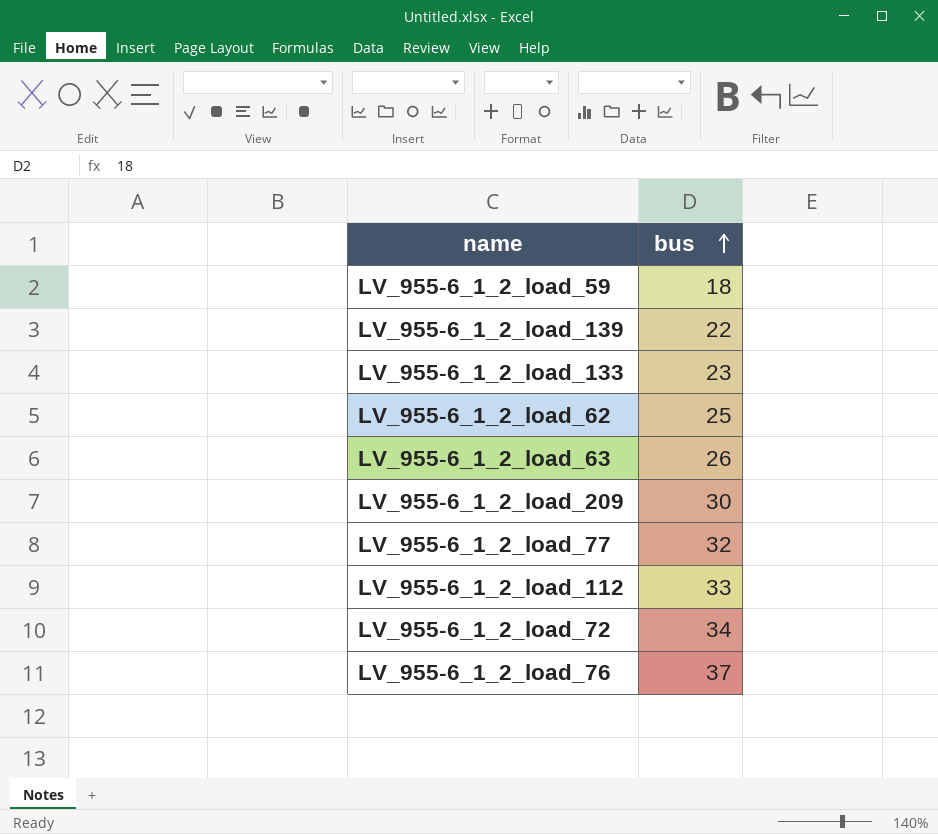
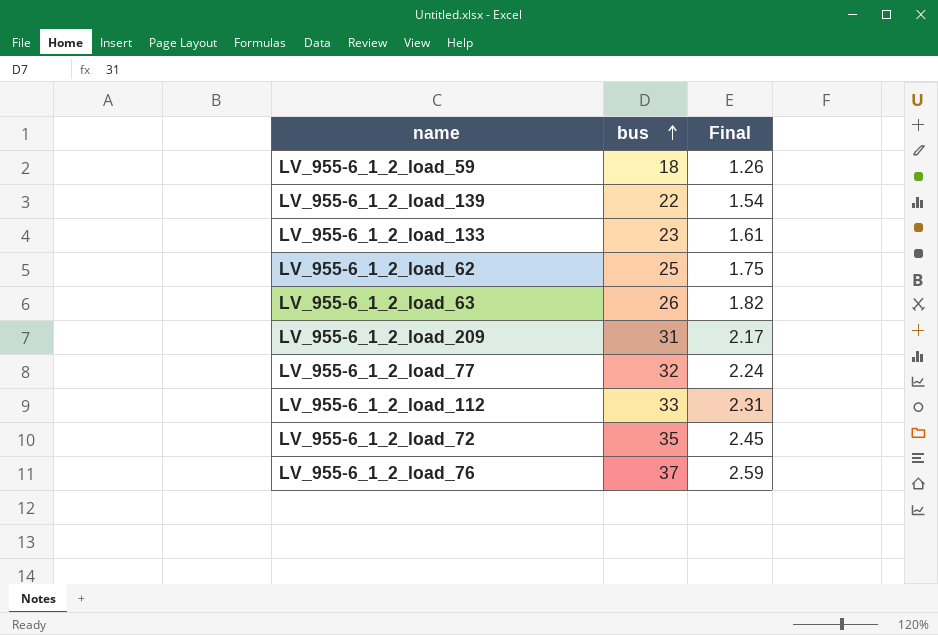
column Final | formula: none -> [bus] * 0.07
LV_955-6_1_2_load_209 | bus: 30 -> 31
LV_955-6_1_2_load_72 | bus: 34 -> 35

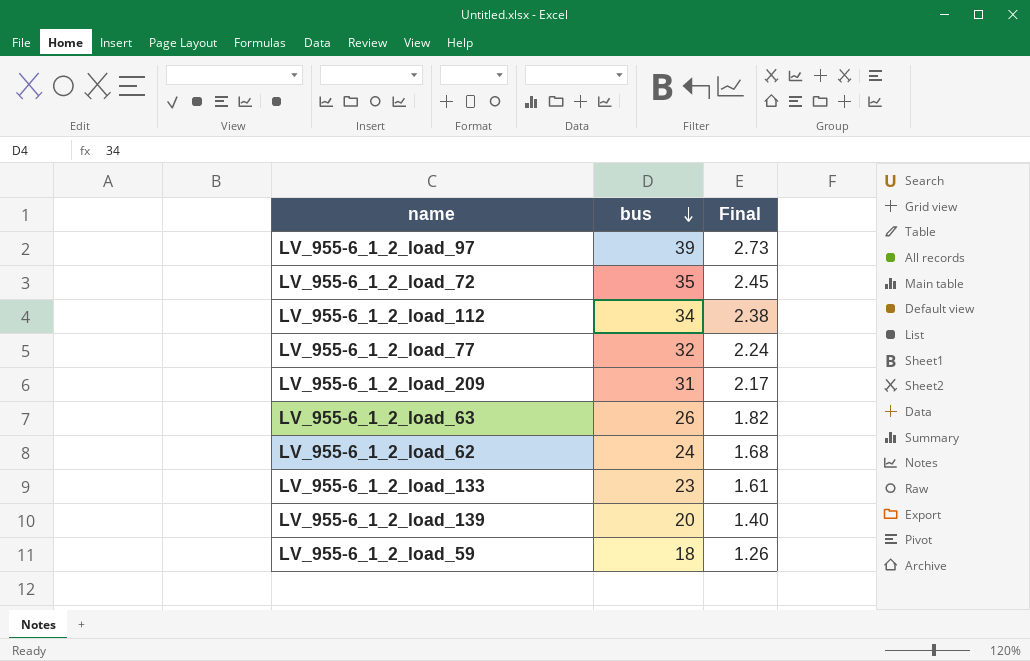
row order: bus ascending -> bus descending
row LV_955-6_1_2_load_76: 37 | 2.59 -> none
row LV_955-6_1_2_load_97: none -> 39 | 2.73
LV_955-6_1_2_load_112 | bus: 33 -> 34
LV_955-6_1_2_load_112 | Final: 2.31 -> 2.38
LV_955-6_1_2_load_62 | bus: 25 -> 24
LV_955-6_1_2_load_62 | Final: 1.75 -> 1.68
LV_955-6_1_2_load_139 | bus: 22 -> 20
LV_955-6_1_2_load_139 | Final: 1.54 -> 1.40

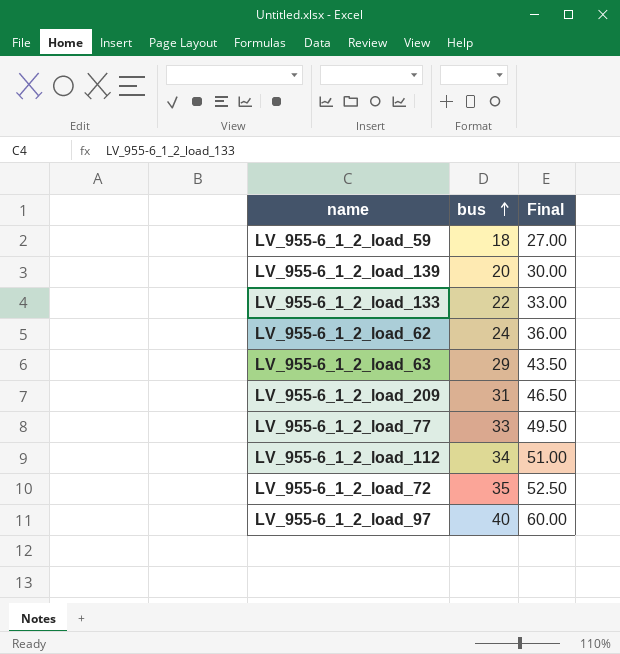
row order: bus descending -> bus ascending
column Final | formula: [bus] * 0.07 -> [bus] * 1.5
LV_955-6_1_2_load_133 | bus: 23 -> 22
LV_955-6_1_2_load_63 | bus: 26 -> 29
LV_955-6_1_2_load_77 | bus: 32 -> 33
LV_955-6_1_2_load_97 | bus: 39 -> 40

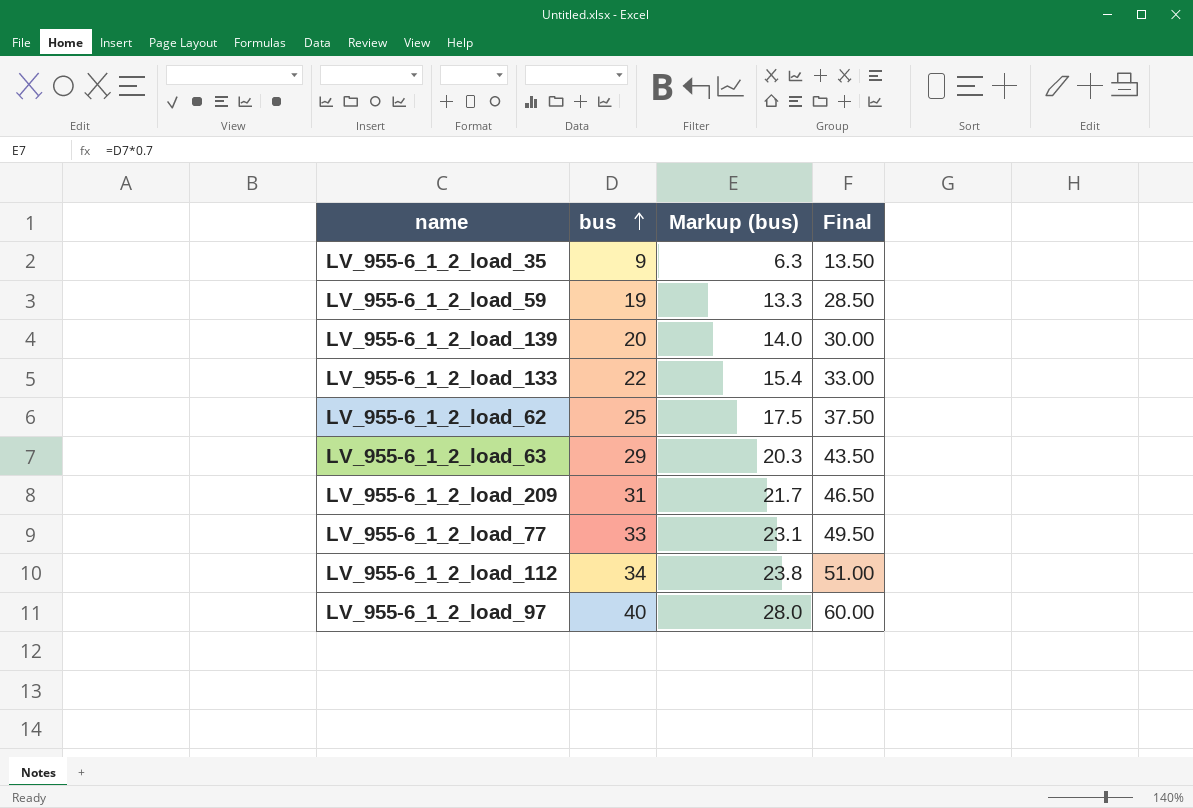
column Markup (bus) | formula: none -> [bus] * 0.7
row LV_955-6_1_2_load_72: 35 | 52.50 -> none
row LV_955-6_1_2_load_35: none -> 9 | 6.3 | 13.50
LV_955-6_1_2_load_59 | bus: 18 -> 19
LV_955-6_1_2_load_59 | Final: 27.00 -> 28.50
LV_955-6_1_2_load_62 | bus: 24 -> 25
LV_955-6_1_2_load_62 | Final: 36.00 -> 37.50

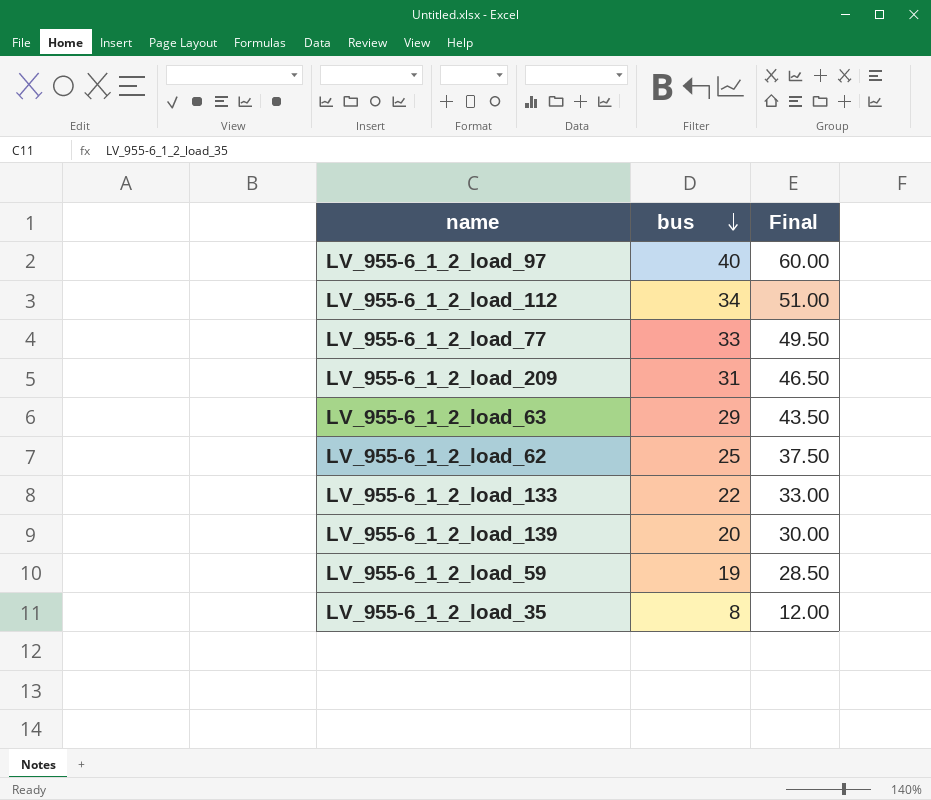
row order: bus ascending -> bus descending
column Markup (bus) | formula: [bus] * 0.7 -> none
LV_955-6_1_2_load_35 | bus: 9 -> 8
LV_955-6_1_2_load_35 | Final: 13.50 -> 12.00

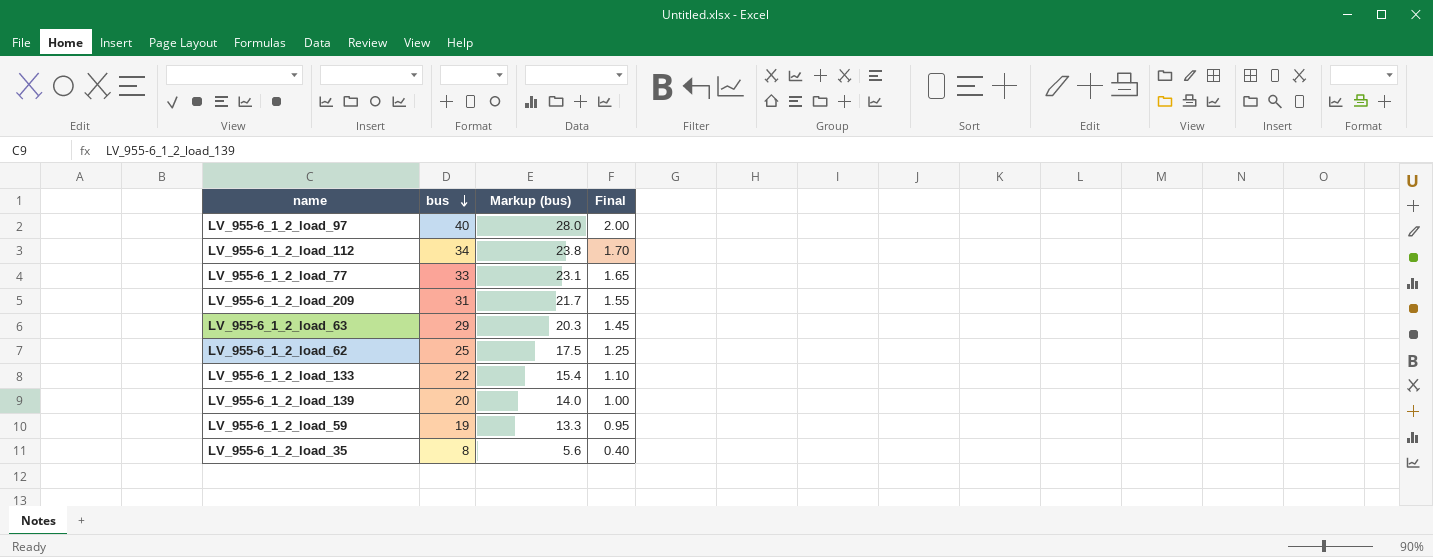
column Markup (bus) | formula: none -> [bus] * 0.7
column Final | formula: [bus] * 1.5 -> [bus] * 0.05

